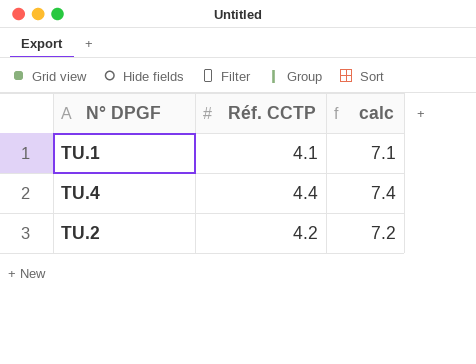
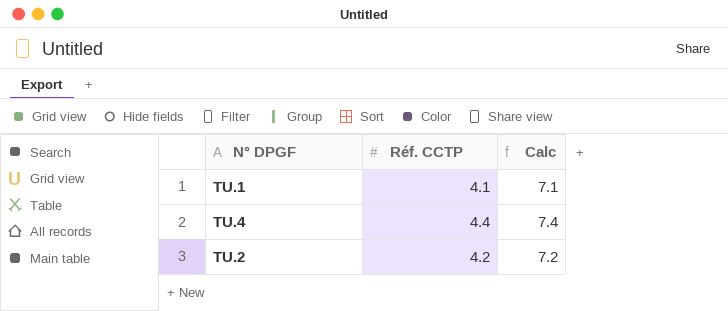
column name: calc -> Calc

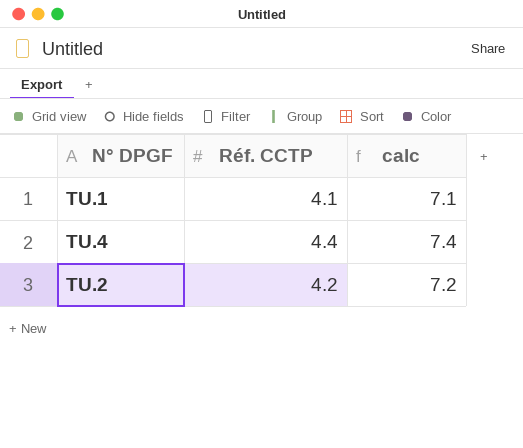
column name: Calc -> calc

